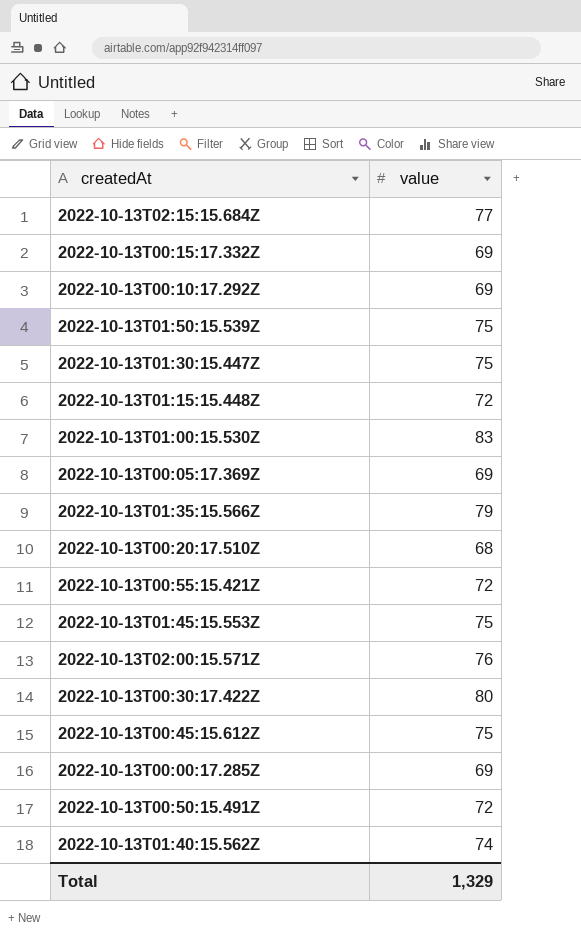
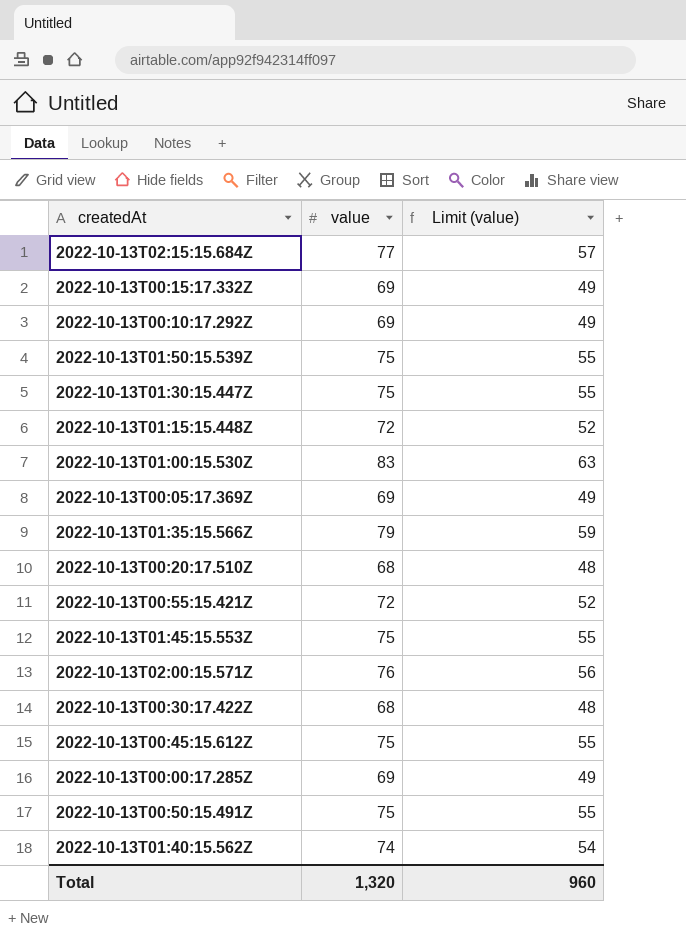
column Limit (value) | formula: none -> [value] - 20
2022-10-13T00:30:17.422Z | value: 80 -> 68
2022-10-13T00:50:15.491Z | value: 72 -> 75
Total | value: 1,329 -> 1,320

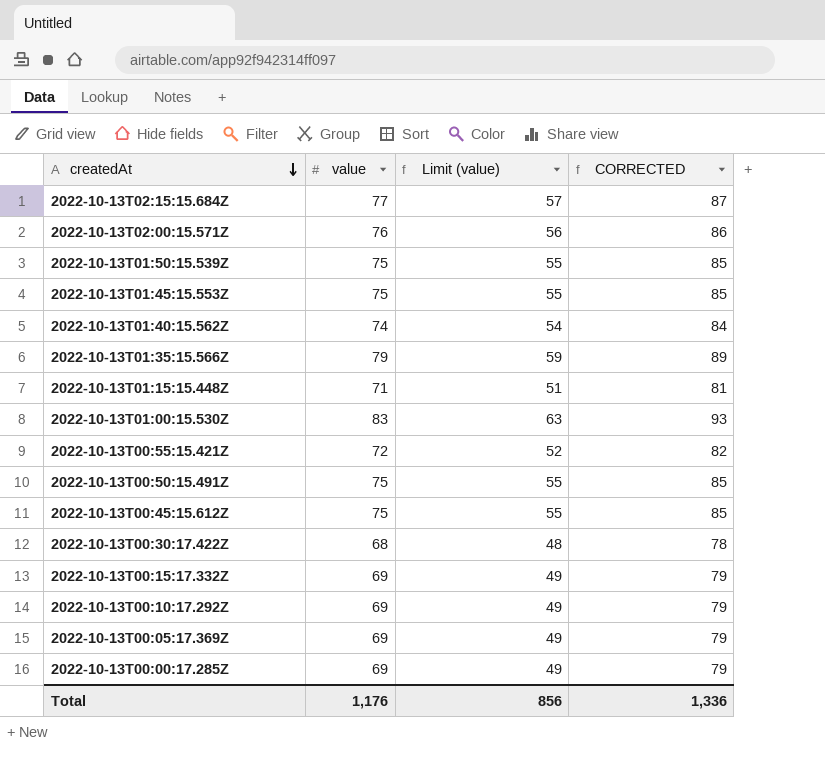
row order: none -> createdAt descending
column CORRECTED | formula: none -> [value] + 10
row 2022-10-13T01:30:15.447Z: 75 | 55 -> none
row 2022-10-13T00:20:17.510Z: 68 | 48 -> none
2022-10-13T01:15:15.448Z | value: 72 -> 71
2022-10-13T01:15:15.448Z | Limit (value): 52 -> 51
Total | value: 1,320 -> 1,176
Total | Limit (value): 960 -> 856

